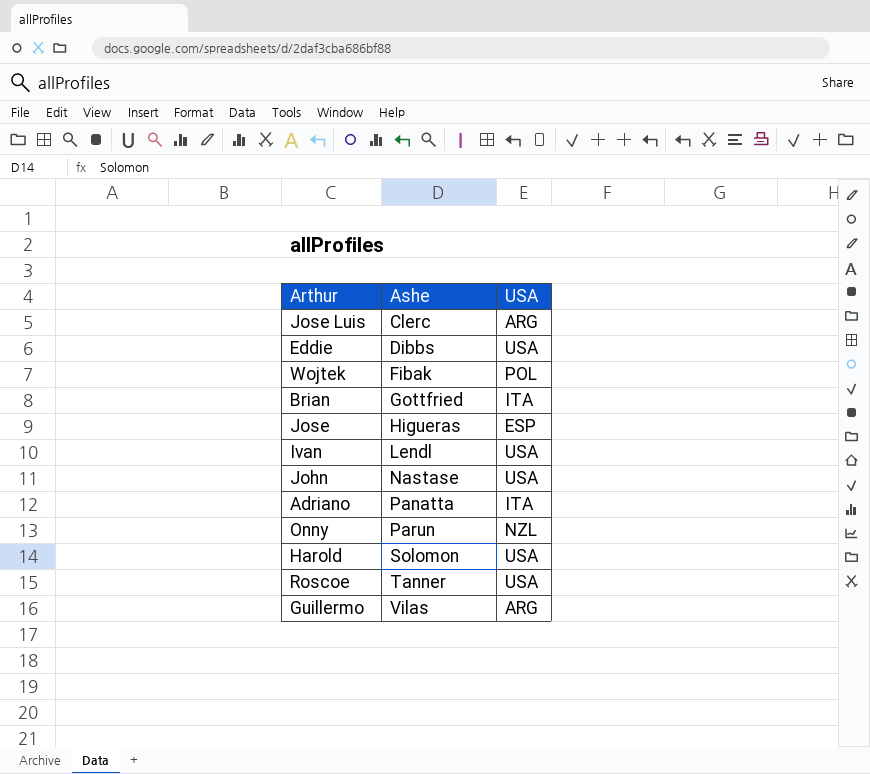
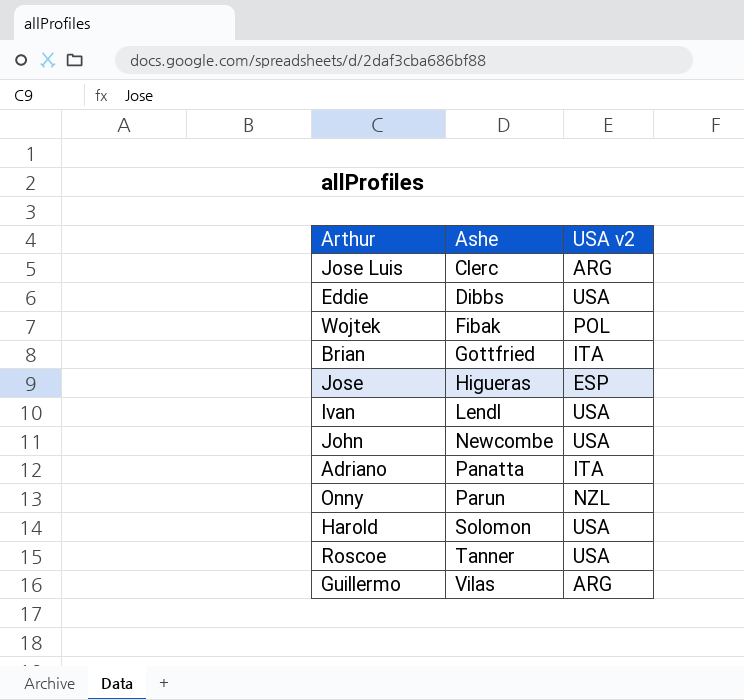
column name: USA -> USA v2
John | Ashe: Nastase -> Newcombe

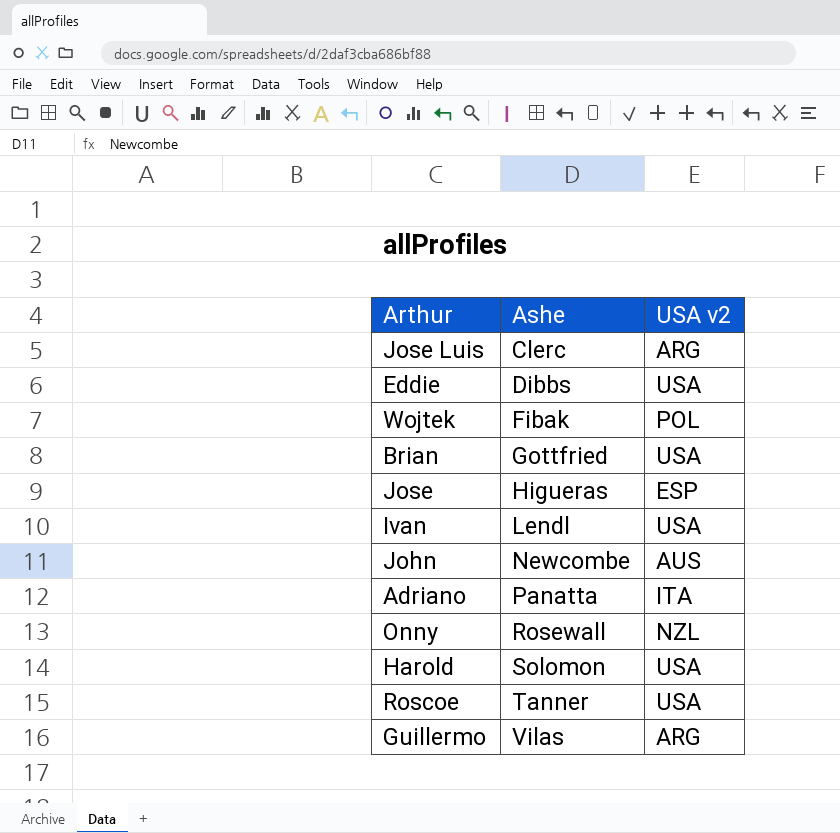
Brian | USA v2: ITA -> USA
John | USA v2: USA -> AUS
Onny | Ashe: Parun -> Rosewall

